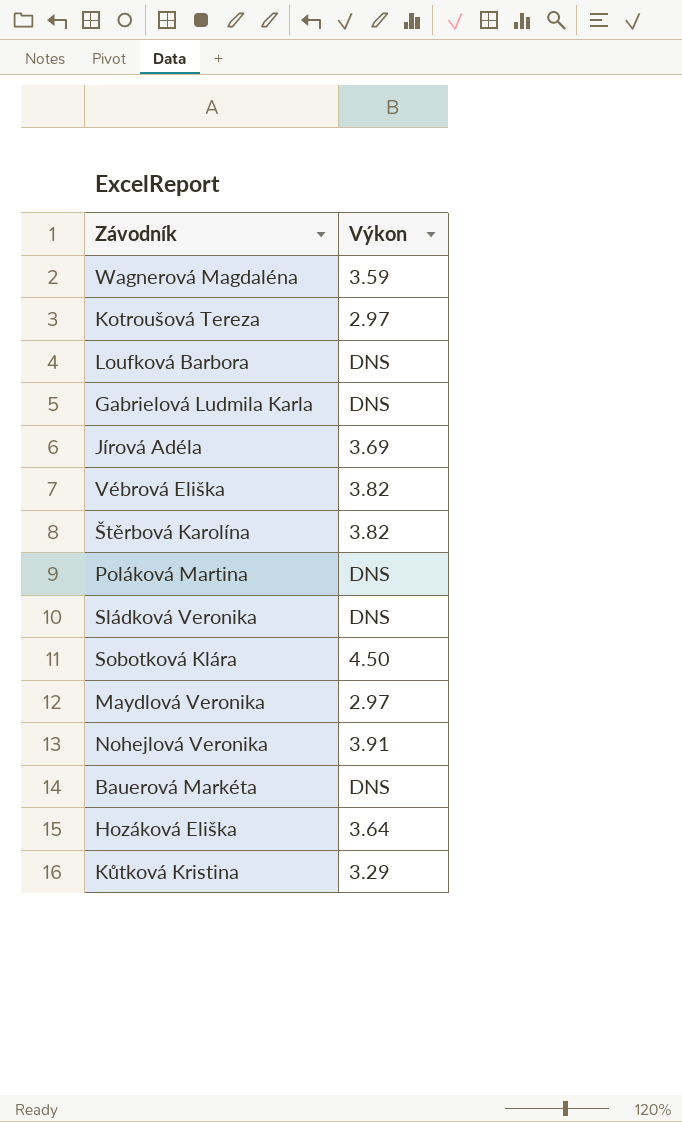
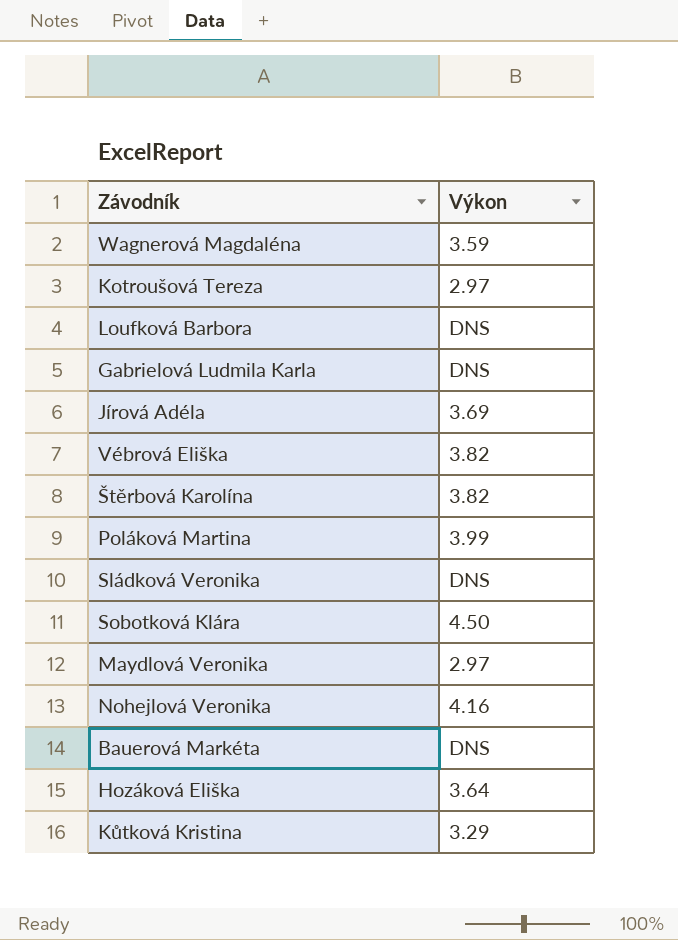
Poláková Martina | Výkon: DNS -> 3.99
Nohejlová Veronika | Výkon: 3.91 -> 4.16

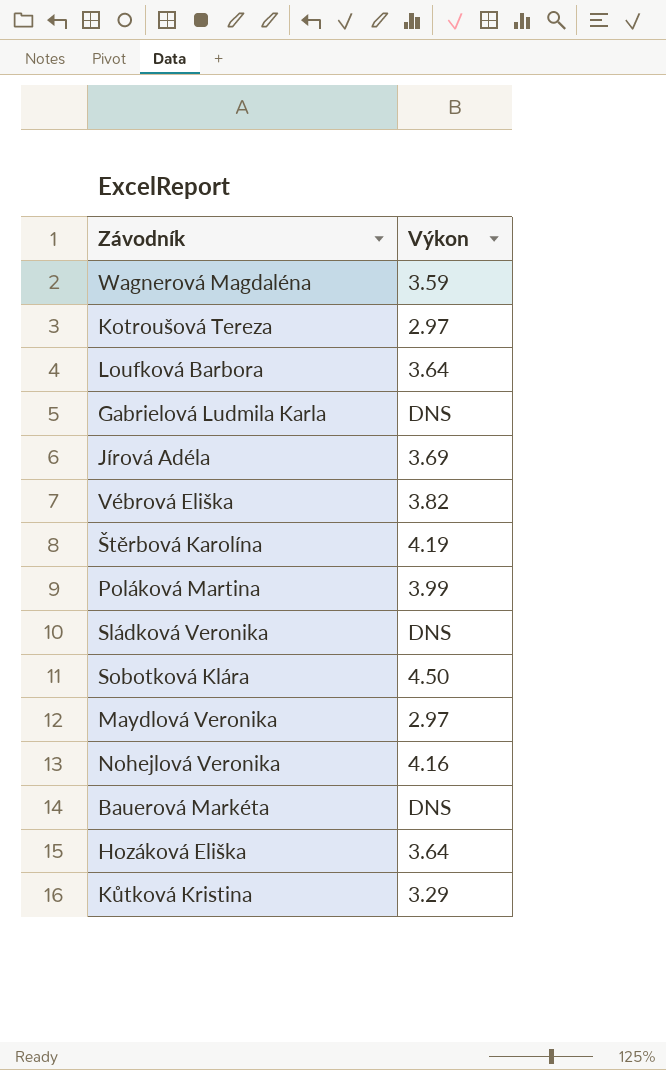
Loufková Barbora | Výkon: DNS -> 3.64
Štěrbová Karolína | Výkon: 3.82 -> 4.19

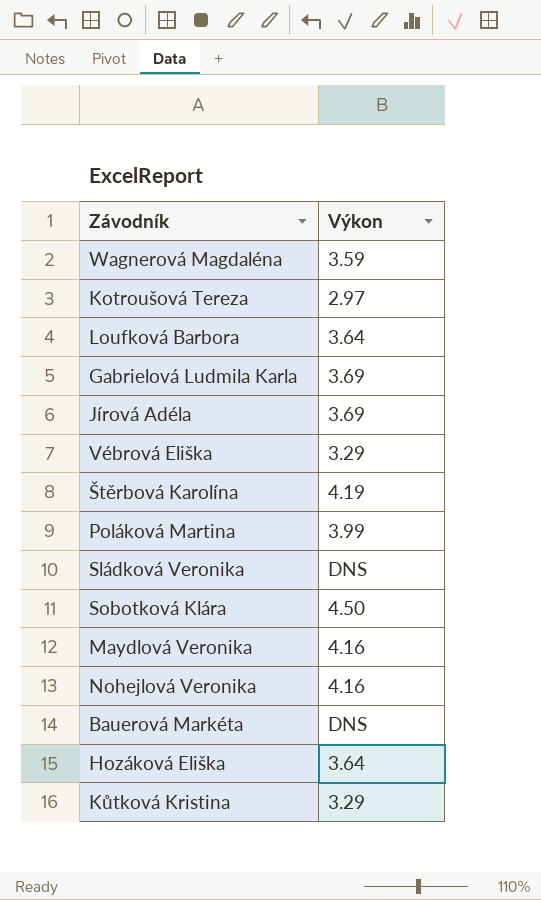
Gabrielová Ludmila Karla | Výkon: DNS -> 3.69
Vébrová Eliška | Výkon: 3.82 -> 3.29
Maydlová Veronika | Výkon: 2.97 -> 4.16

